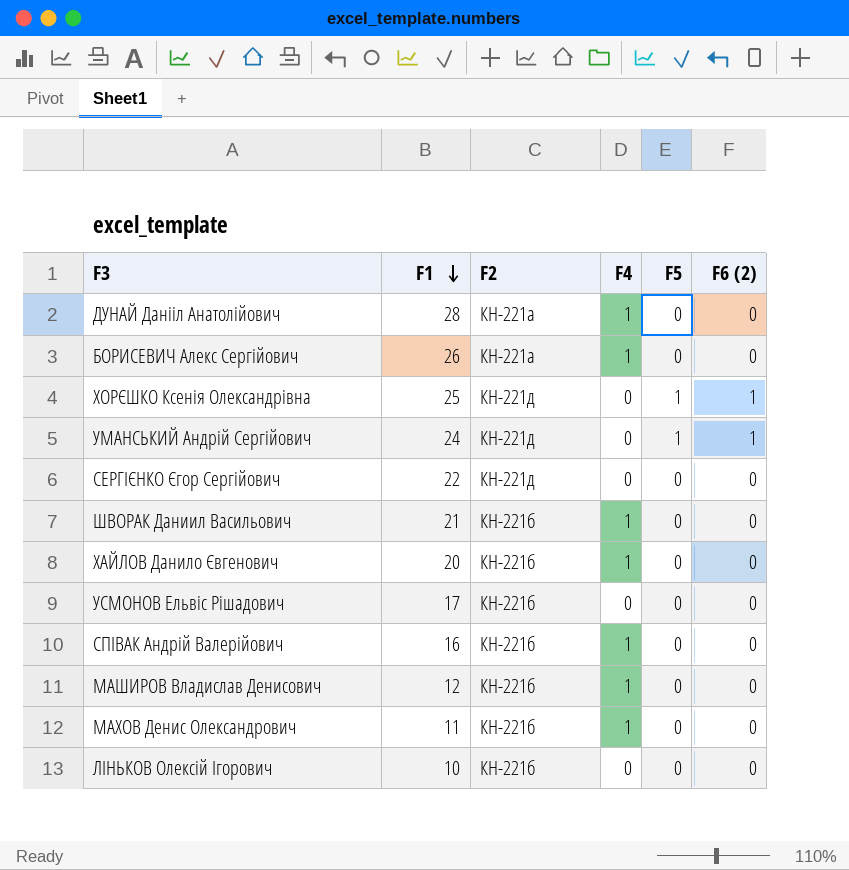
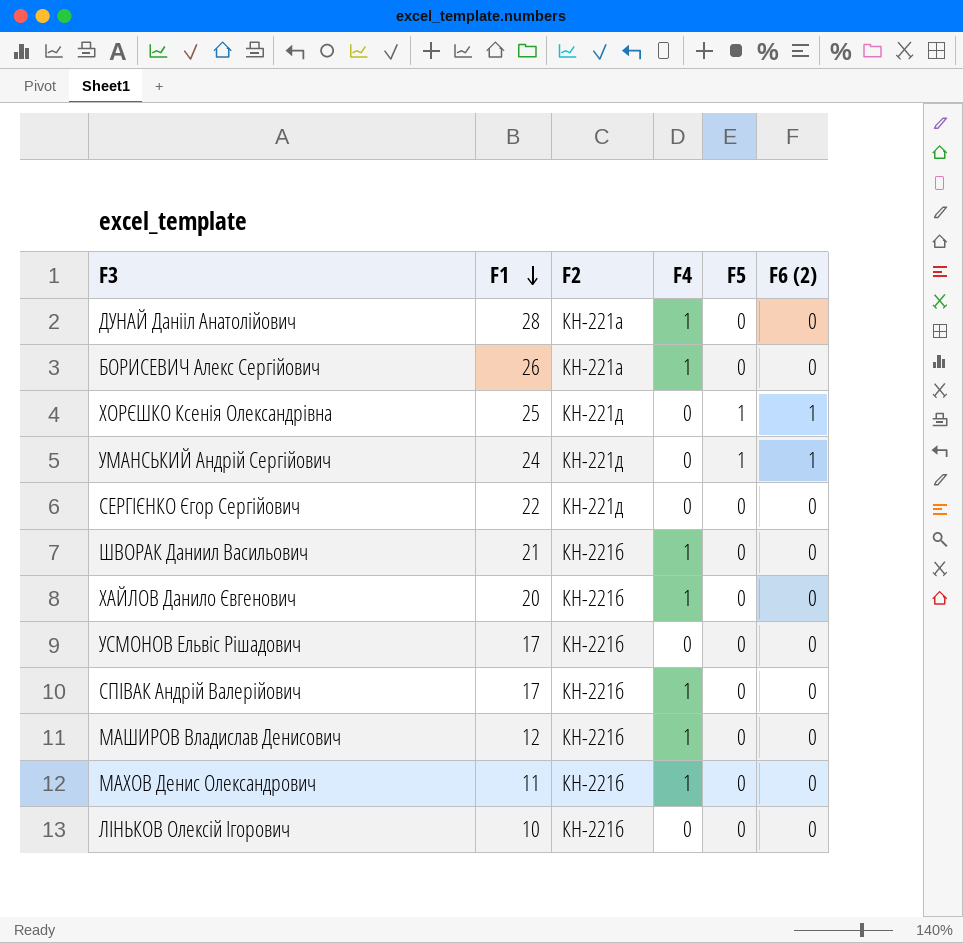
СПІВАК Андрій Валерійович | F1: 16 -> 17

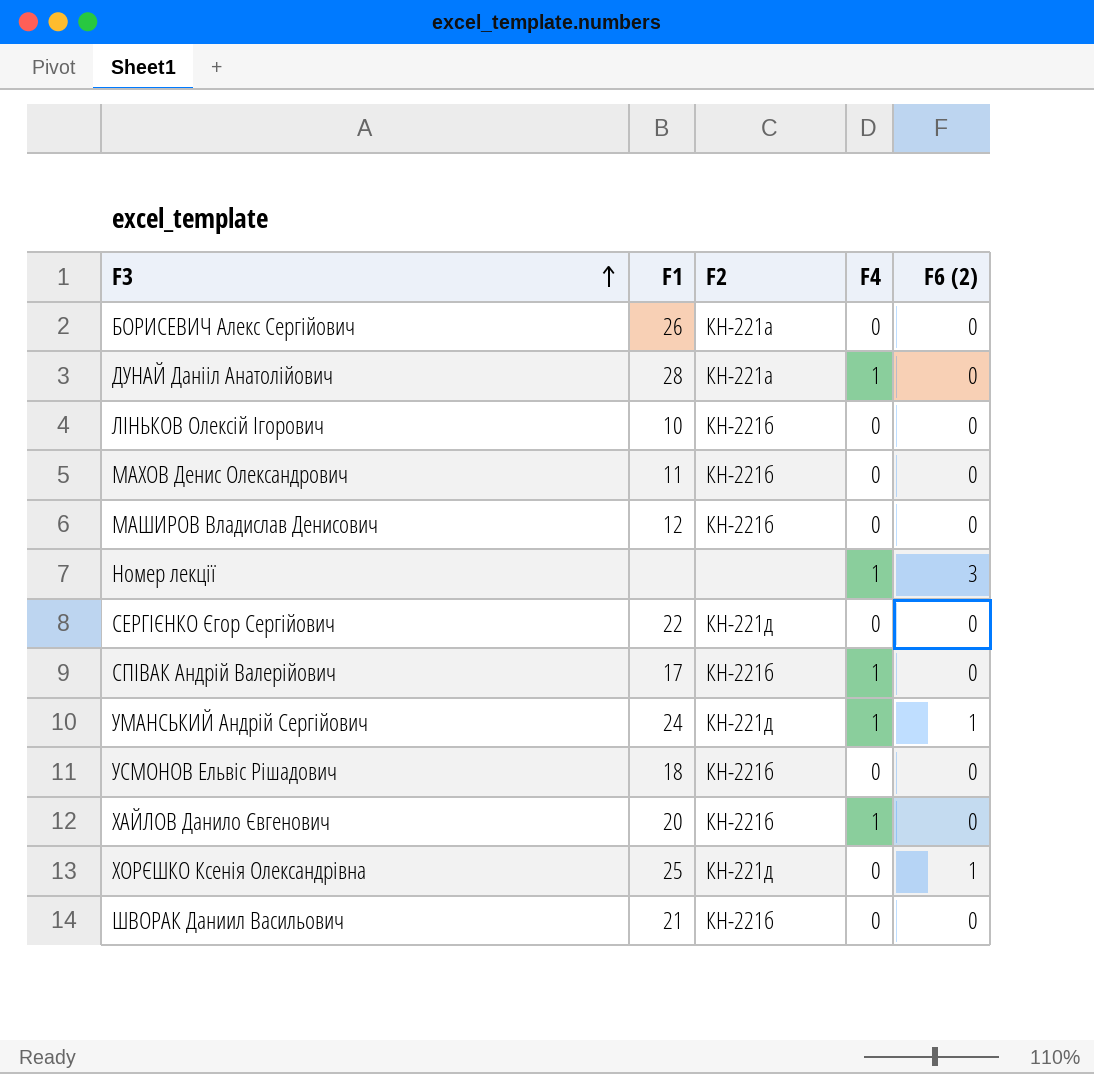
row order: F1 descending -> F3 ascending
column F5 | position: 5 -> none
БОРИСЕВИЧ Алекс Сергійович | F4: 1 -> 0
МАХОВ Денис Олександрович | F4: 1 -> 0
МАШИРОВ Владислав Денисович | F4: 1 -> 0
row Номер лекції: none -> none | none | 1 | 3
УМАНСЬКИЙ Андрій Сергійович | F4: 0 -> 1
УСМОНОВ Ельвіс Рішадович | F1: 17 -> 18
ШВОРАК Даниил Васильович | F4: 1 -> 0

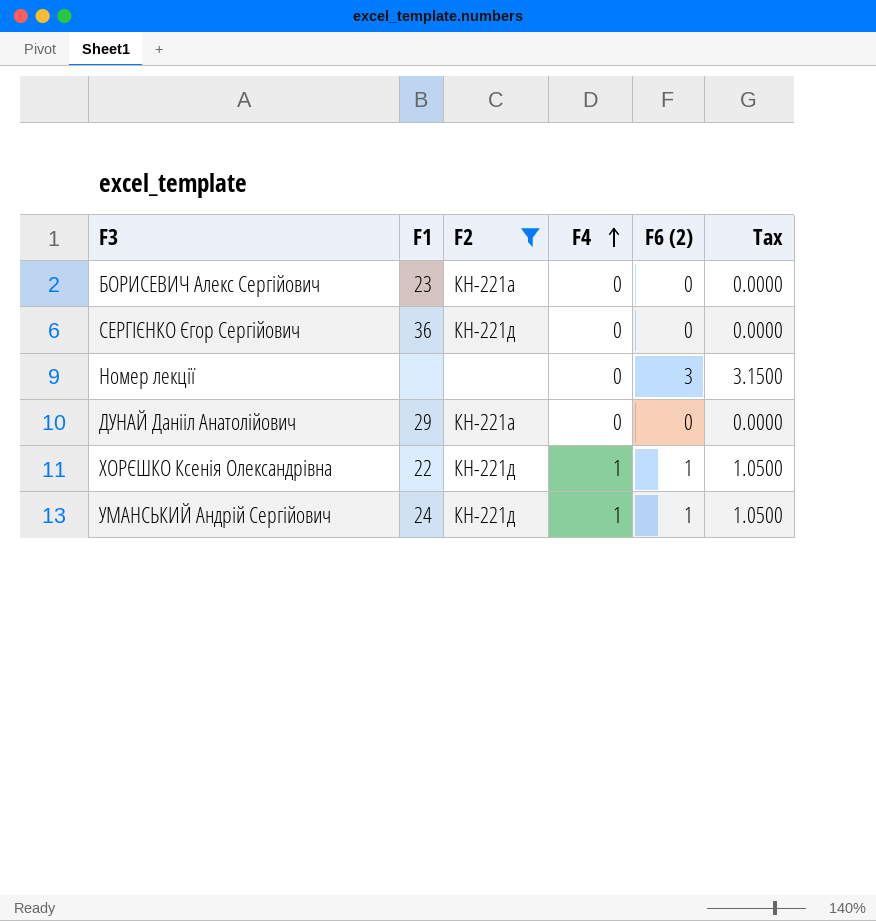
filter: none -> F2 != КН-221б
row order: F3 ascending -> F4 ascending
column Tax | formula: none -> [F6 (2)] * 1.05
БОРИСЕВИЧ Алекс Сергійович | F1: 26 -> 23
СЕРГІЄНКО Єгор Сергійович | F1: 22 -> 36
Номер лекції | F4: 1 -> 0
ДУНАЙ Данііл Анатолійович | F1: 28 -> 29
ДУНАЙ Данііл Анатолійович | F4: 1 -> 0
ХОРЄШКО Ксенія Олександрівна | F1: 25 -> 22
ХОРЄШКО Ксенія Олександрівна | F4: 0 -> 1

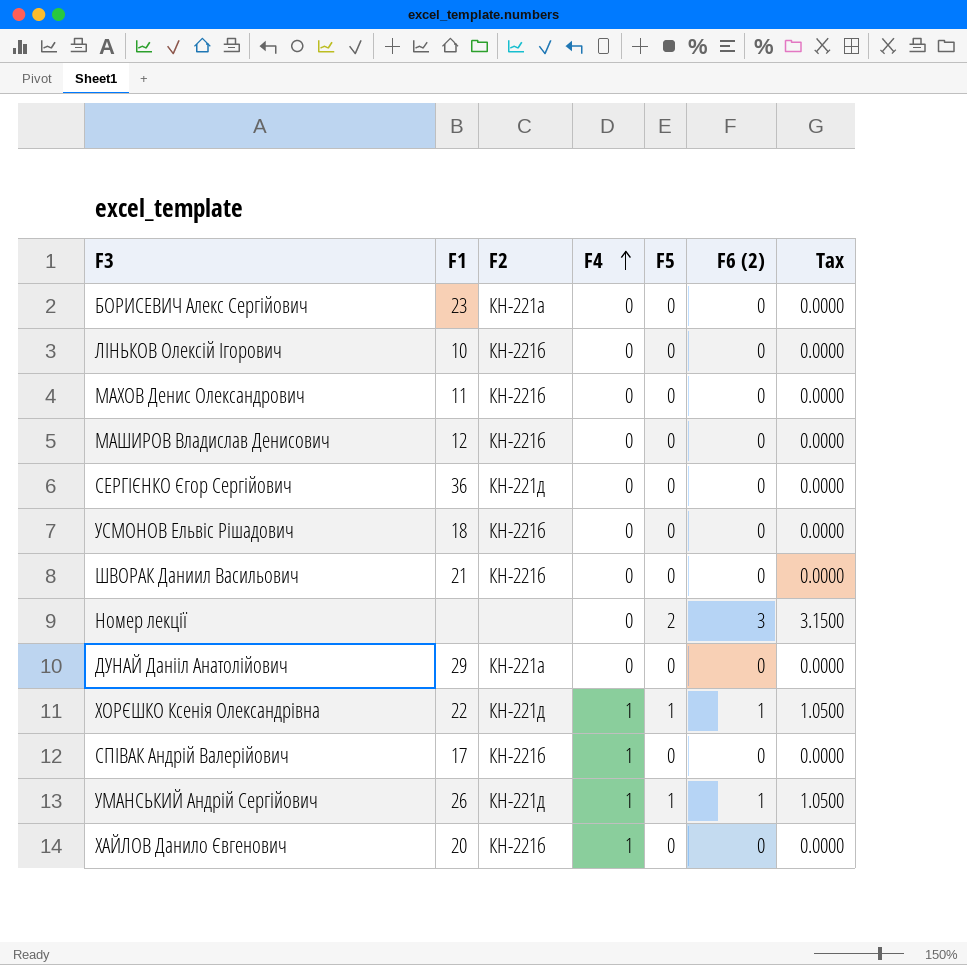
filter: F2 != КН-221б -> none
column F5 | position: none -> 5
УМАНСЬКИЙ Андрій Сергійович | F1: 24 -> 26

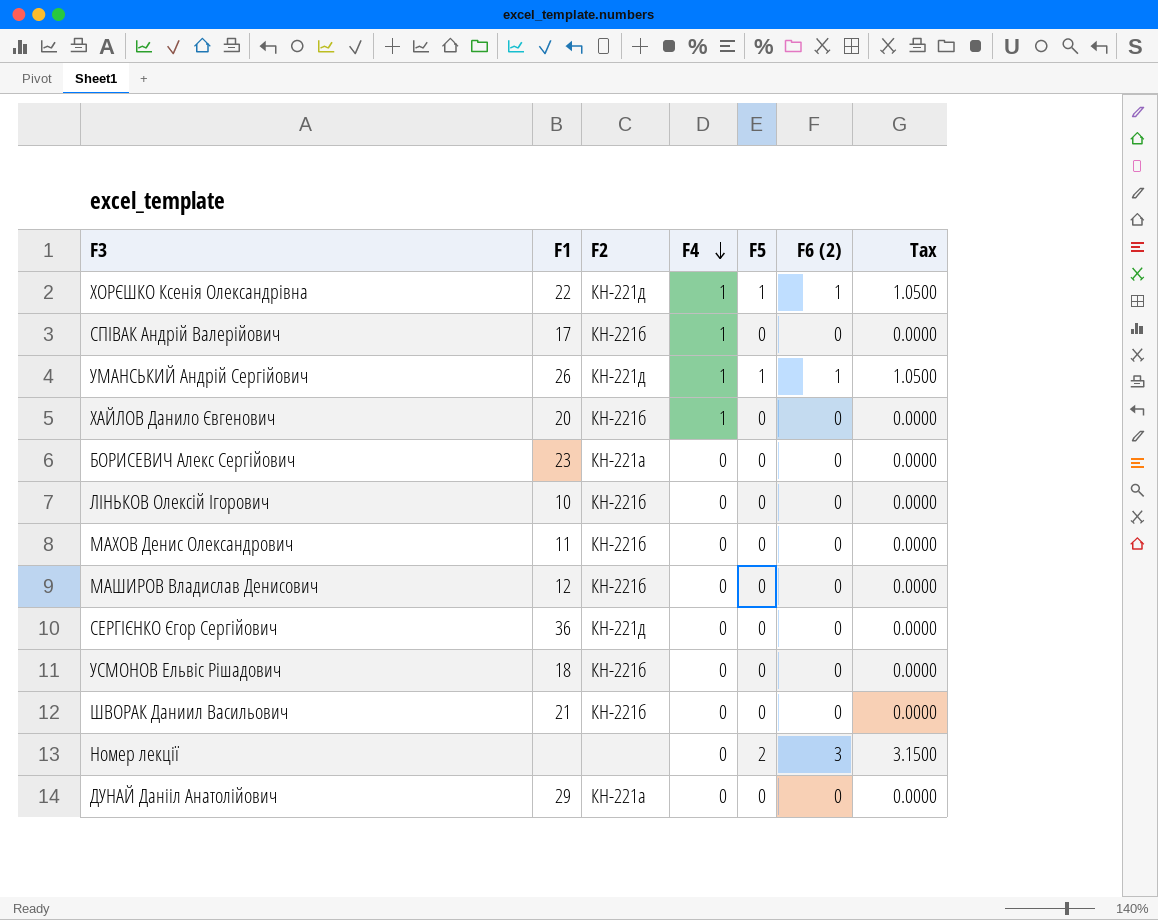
row order: F4 ascending -> F4 descending

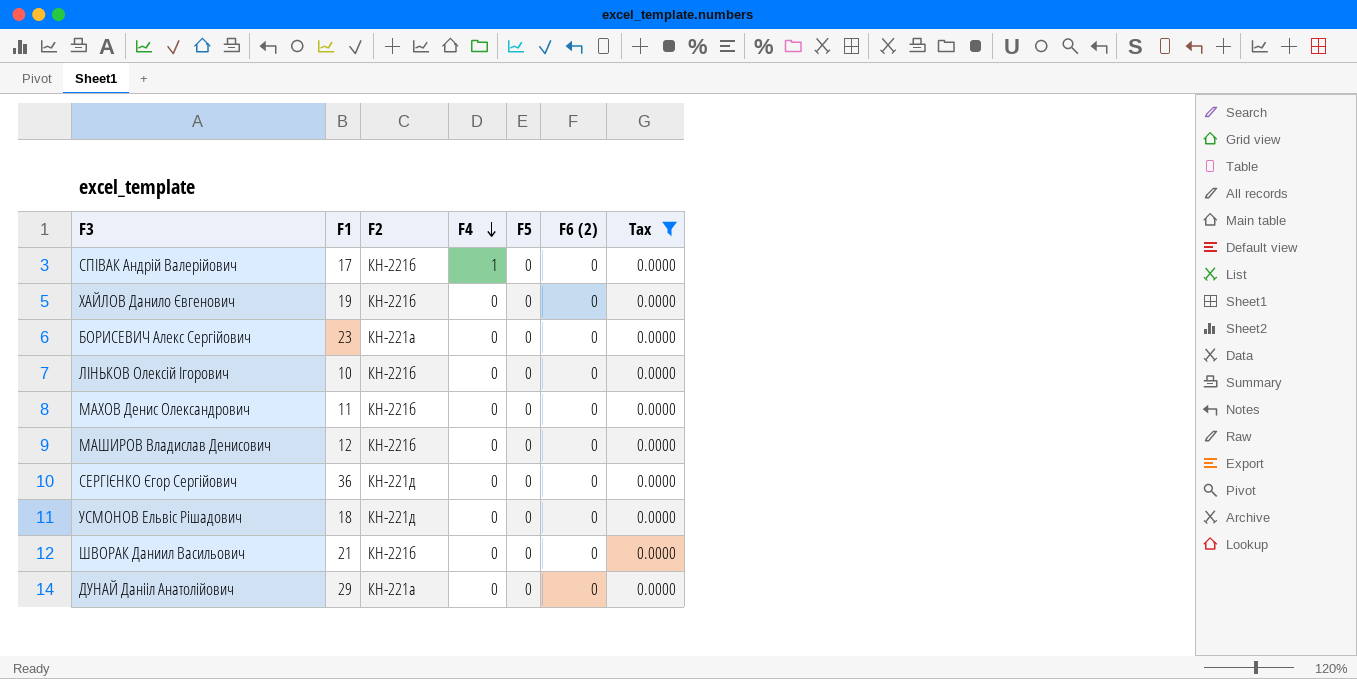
filter: none -> Tax = 0.0000
ХАЙЛОВ Данило Євгенович | F1: 20 -> 19
ХАЙЛОВ Данило Євгенович | F4: 1 -> 0
УСМОНОВ Ельвіс Рішадович | F2: КН-221б -> КН-221д

